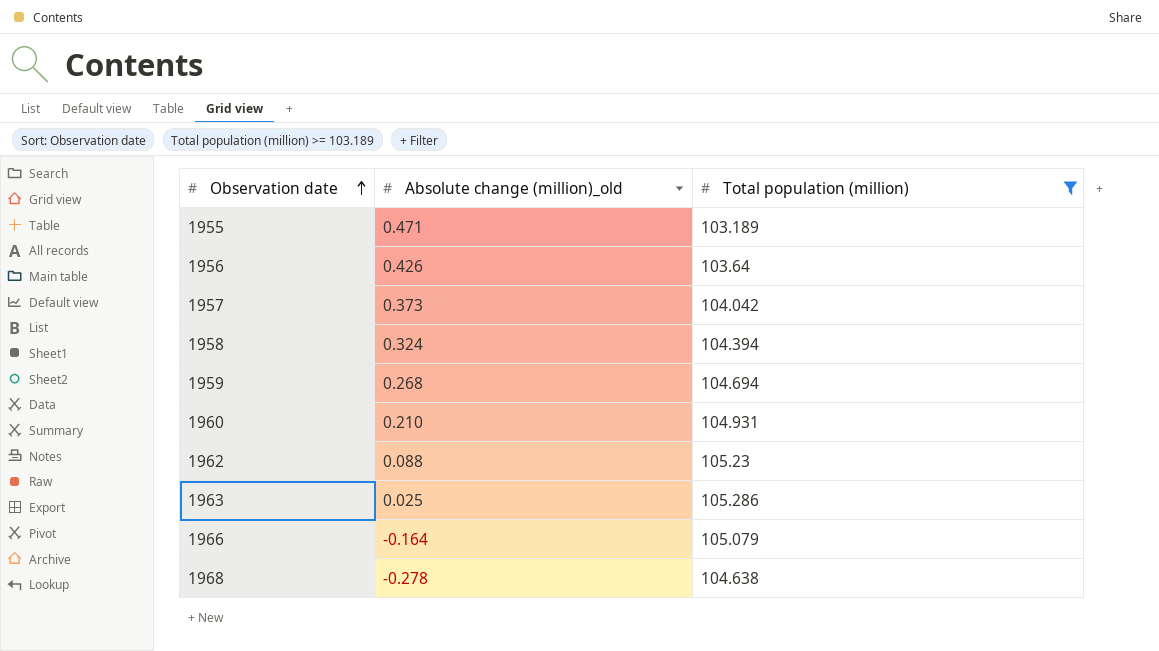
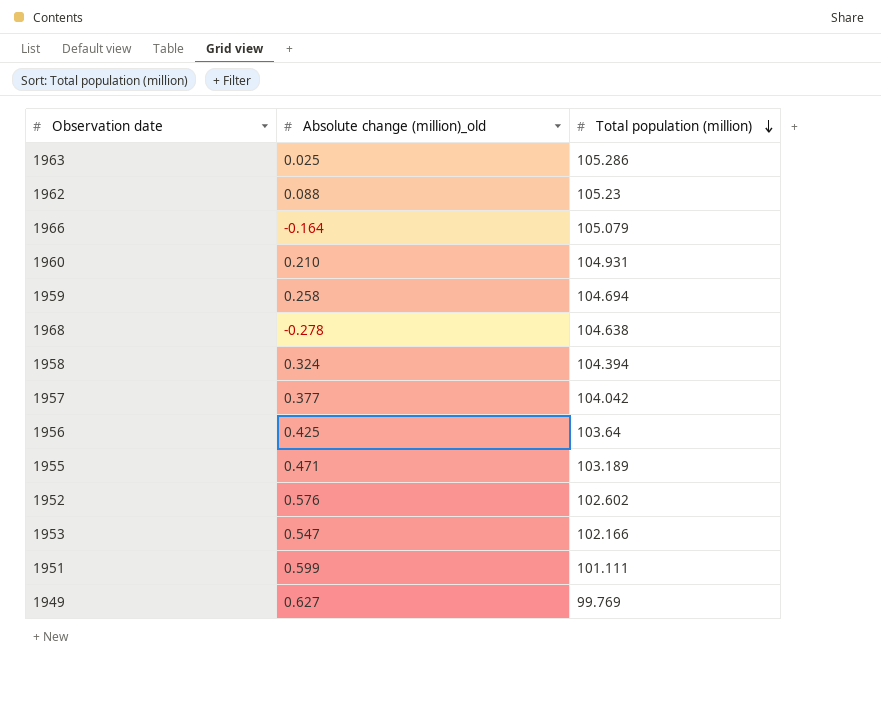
filter: Total population (million) >= 103.189 -> none
row order: Observation date ascending -> Total population (million) descending
1959 | Absolute change (million)_old: 0.268 -> 0.258
1957 | Absolute change (million)_old: 0.373 -> 0.377
1956 | Absolute change (million)_old: 0.426 -> 0.425

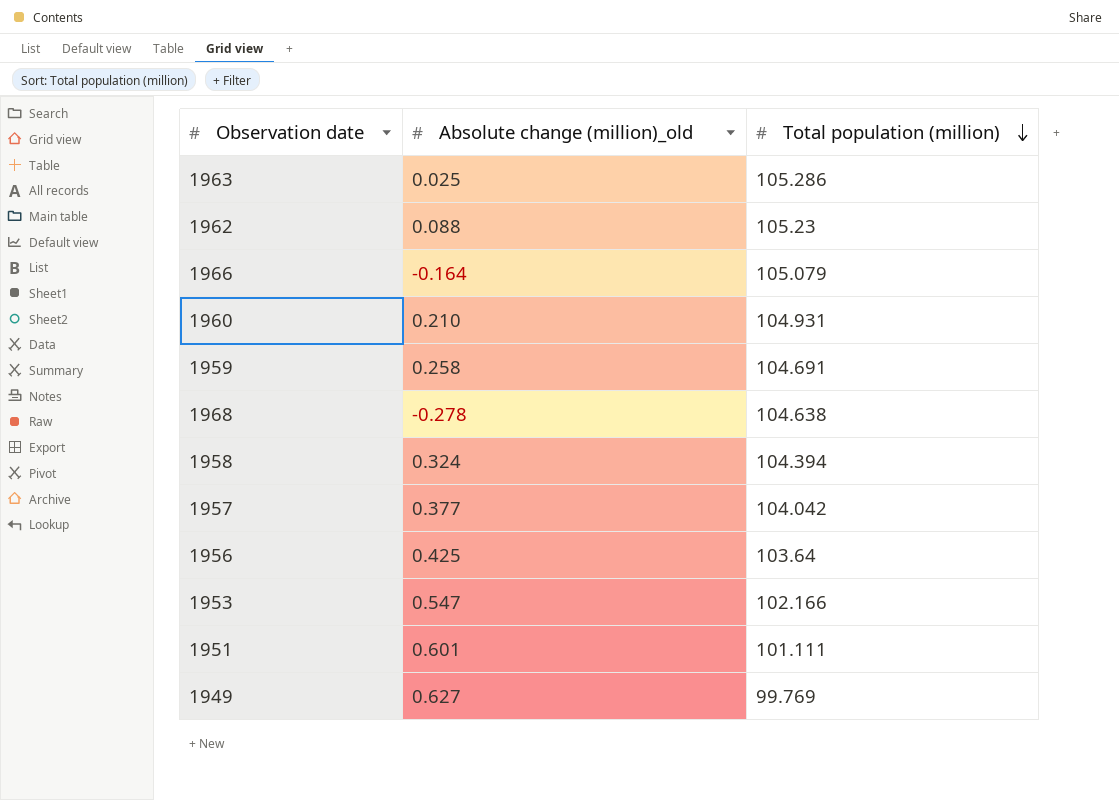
row 1955: 0.471 | 103.189 -> none
row 1952: 0.576 | 102.602 -> none
1959 | Total population (million): 104.694 -> 104.691
1951 | Absolute change (million)_old: 0.599 -> 0.601

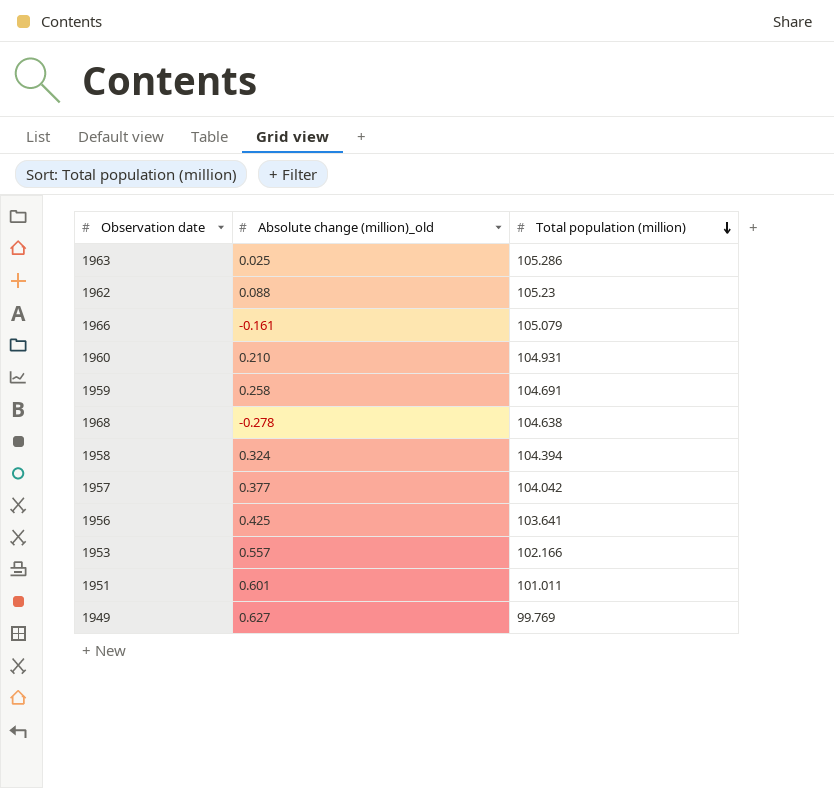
1966 | Absolute change (million)_old: -0.164 -> -0.161
1956 | Total population (million): 103.64 -> 103.641
1953 | Absolute change (million)_old: 0.547 -> 0.557
1951 | Total population (million): 101.111 -> 101.011

